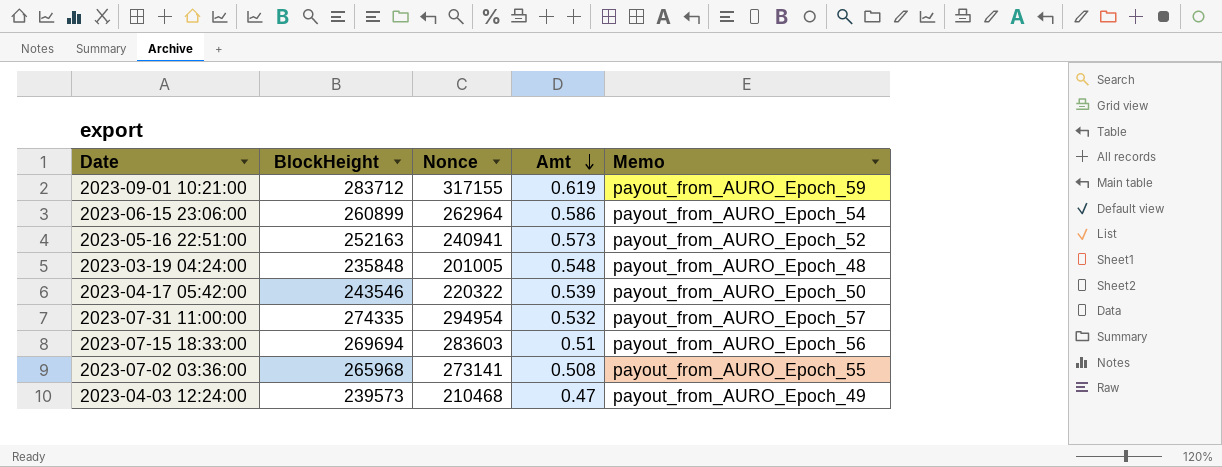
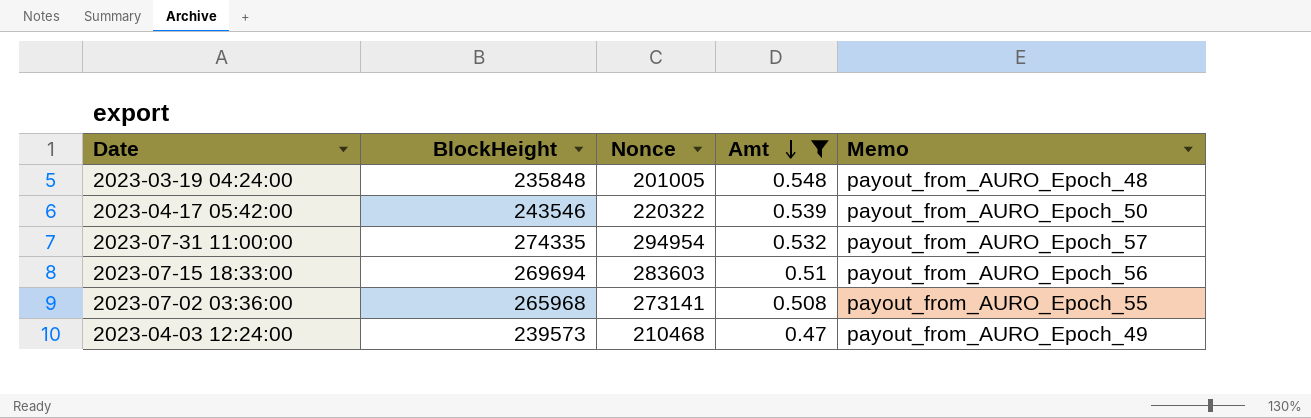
filter: none -> Amt <= 0.548

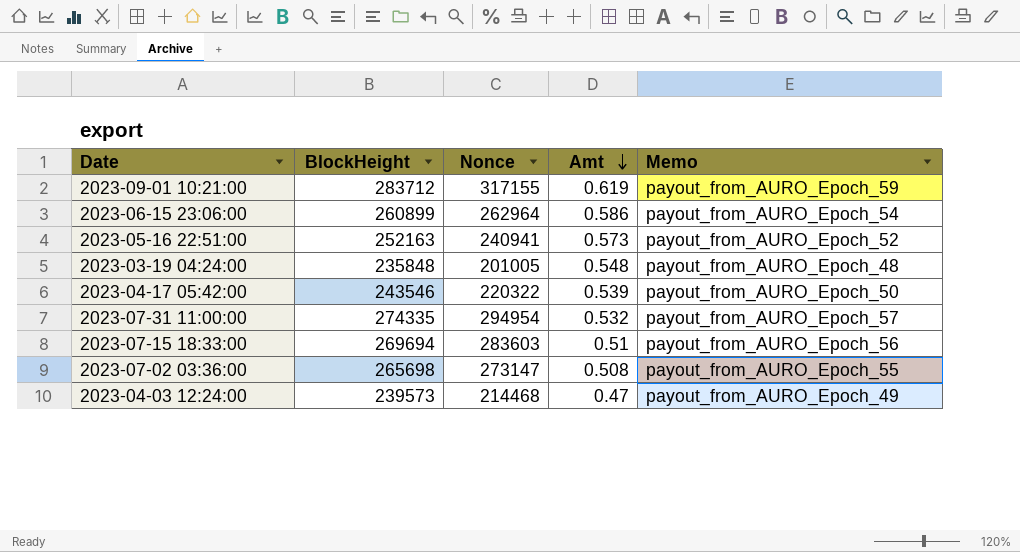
filter: Amt <= 0.548 -> none
2023-07-02 03:36:00 | BlockHeight: 265968 -> 265698
2023-07-02 03:36:00 | Nonce: 273141 -> 273147
2023-04-03 12:24:00 | Nonce: 210468 -> 214468

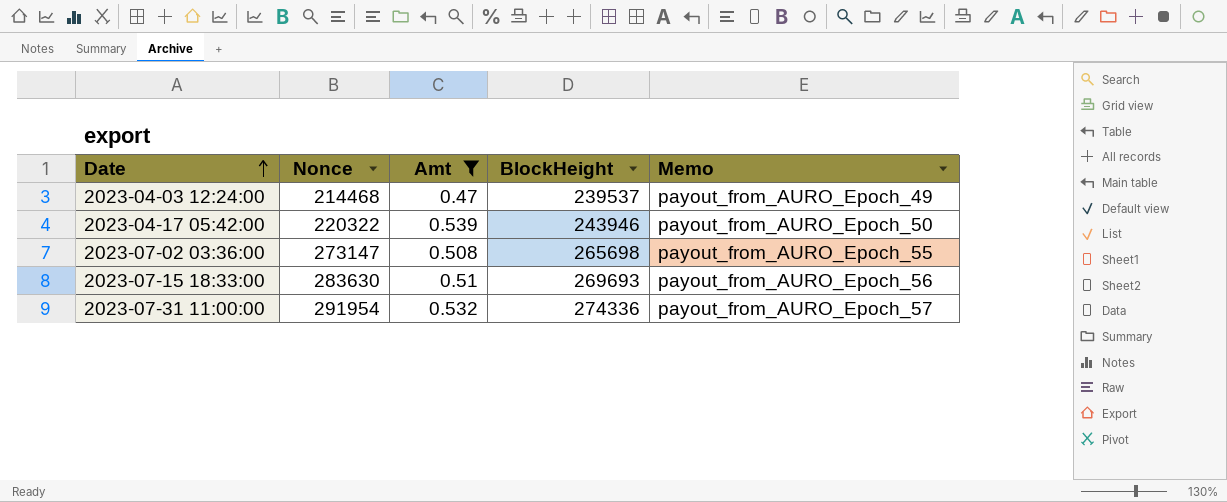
filter: none -> Amt <= 0.539
row order: Amt descending -> Date ascending
column BlockHeight | position: 2 -> 4
2023-04-03 12:24:00 | BlockHeight: 239573 -> 239537
2023-04-17 05:42:00 | BlockHeight: 243546 -> 243946
2023-07-15 18:33:00 | Nonce: 283603 -> 283630
2023-07-15 18:33:00 | BlockHeight: 269694 -> 269693
2023-07-31 11:00:00 | Nonce: 294954 -> 291954
2023-07-31 11:00:00 | BlockHeight: 274335 -> 274336

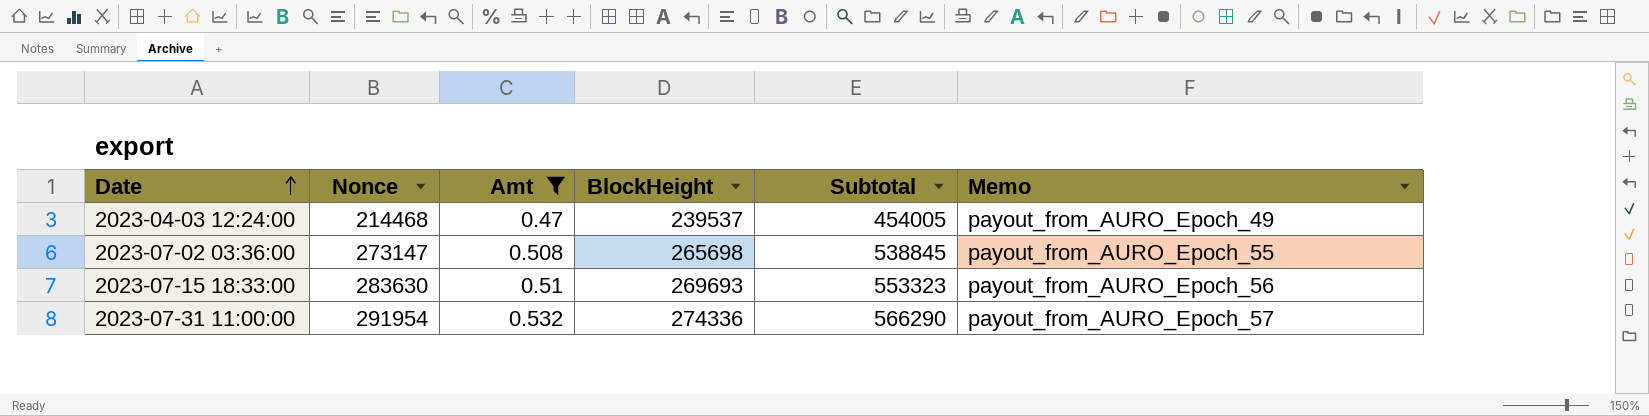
column Subtotal | formula: none -> [Nonce] + [BlockHeight]
row 2023-04-17 05:42:00: 220322 | 0.539 | 243946 | payout_from_AURO_Epoch_50 -> none

